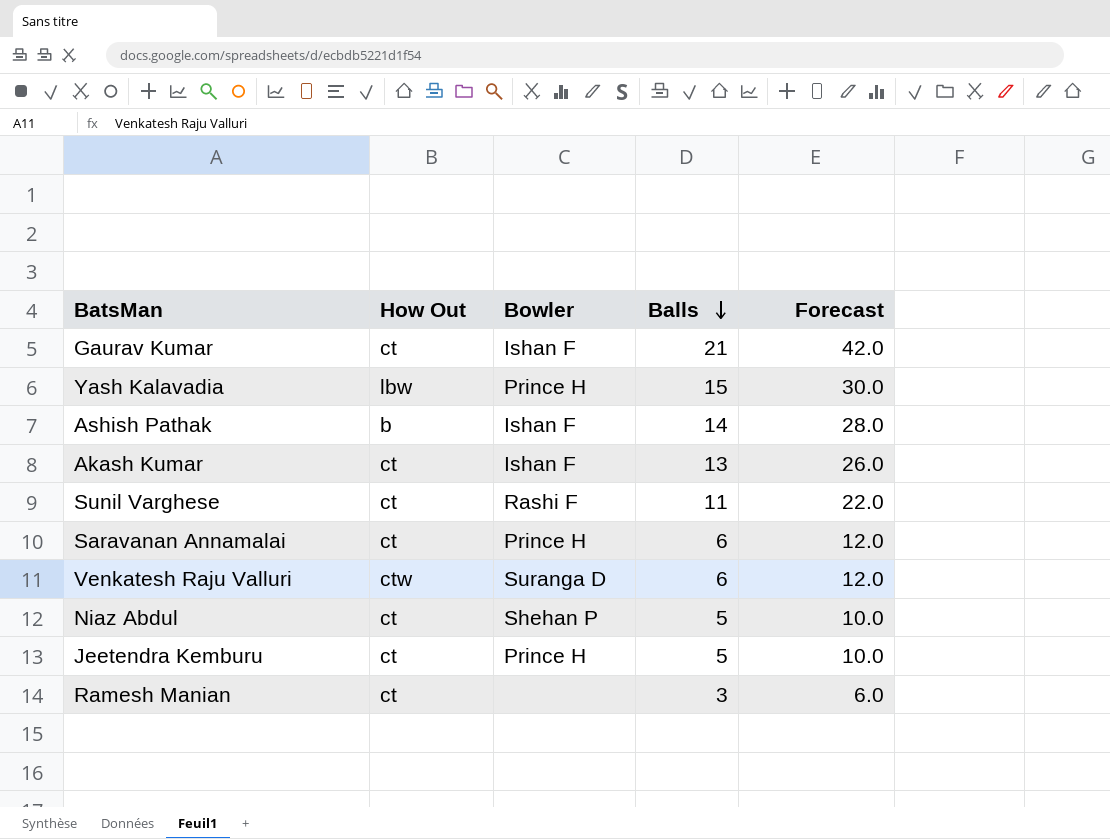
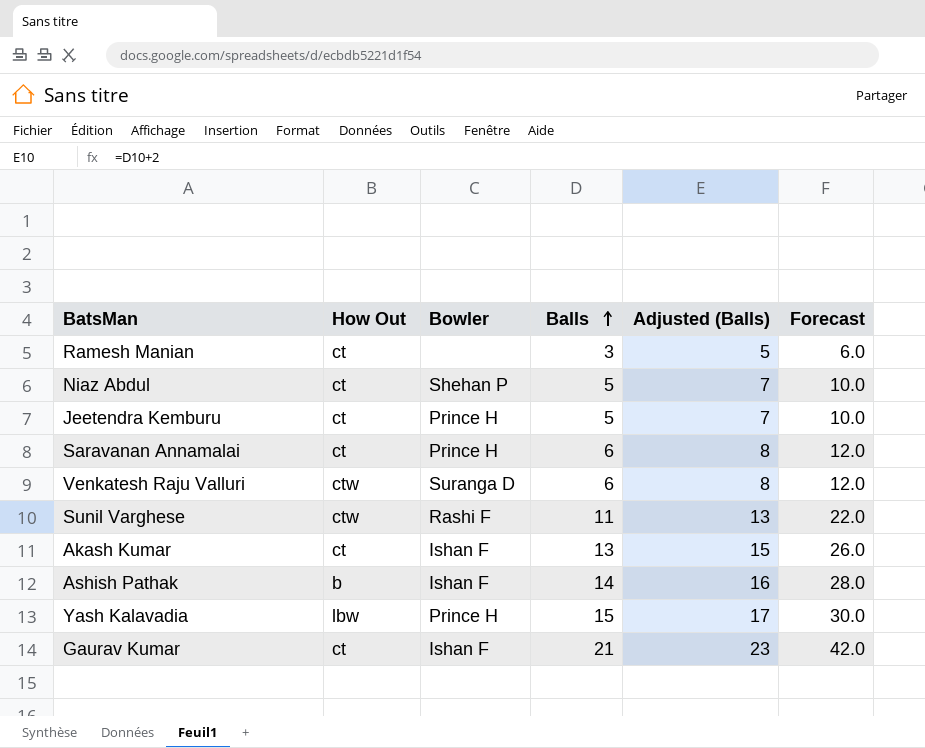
row order: Balls descending -> Balls ascending
column Adjusted (Balls) | formula: none -> [Balls] + 2
Sunil Varghese | How Out: ct -> ctw

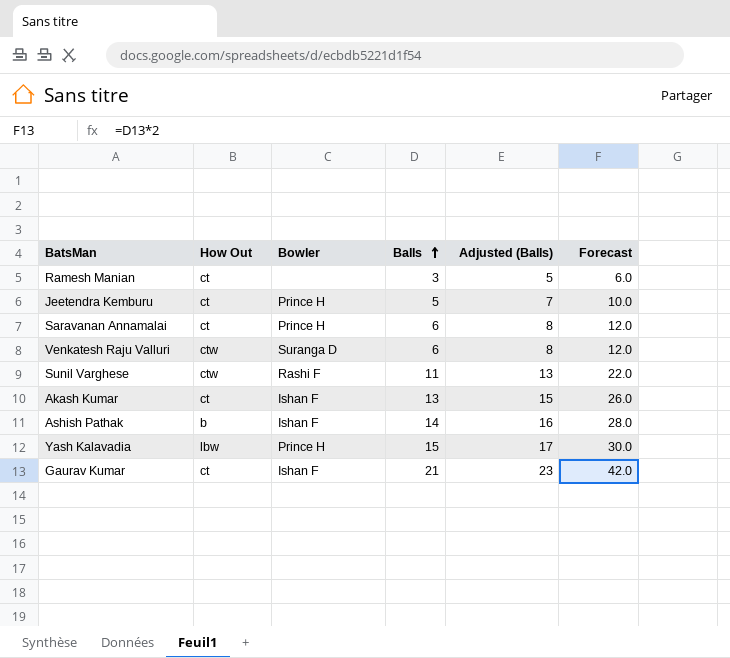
row Niaz Abdul: ct | Shehan P | 5 | 7 | 10.0 -> none

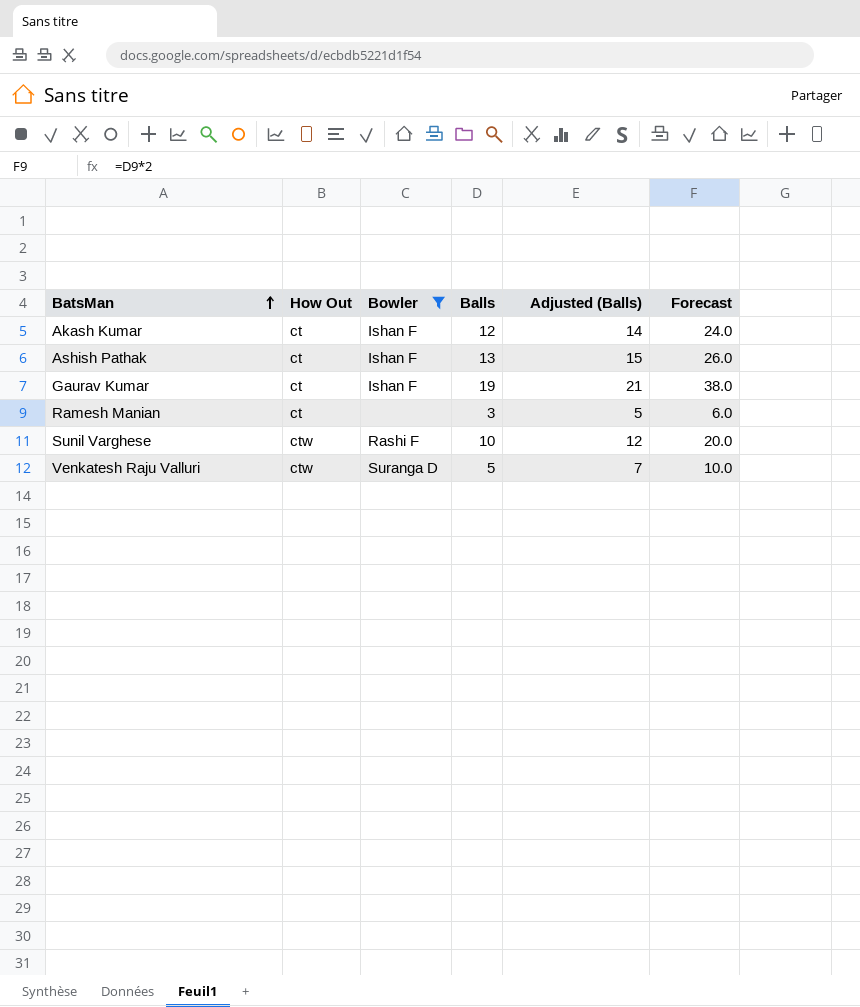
filter: none -> Bowler != Prince H
row order: Balls ascending -> BatsMan ascending
Akash Kumar | Balls: 13 -> 12
Akash Kumar | Adjusted (Balls): 15 -> 14
Akash Kumar | Forecast: 26.0 -> 24.0
Ashish Pathak | How Out: b -> ct
Ashish Pathak | Balls: 14 -> 13
Ashish Pathak | Adjusted (Balls): 16 -> 15
Ashish Pathak | Forecast: 28.0 -> 26.0
Gaurav Kumar | Balls: 21 -> 19
Gaurav Kumar | Adjusted (Balls): 23 -> 21
Gaurav Kumar | Forecast: 42.0 -> 38.0
Sunil Varghese | Balls: 11 -> 10
Sunil Varghese | Adjusted (Balls): 13 -> 12
Sunil Varghese | Forecast: 22.0 -> 20.0
Venkatesh Raju Valluri | Balls: 6 -> 5
Venkatesh Raju Valluri | Adjusted (Balls): 8 -> 7
Venkatesh Raju Valluri | Forecast: 12.0 -> 10.0

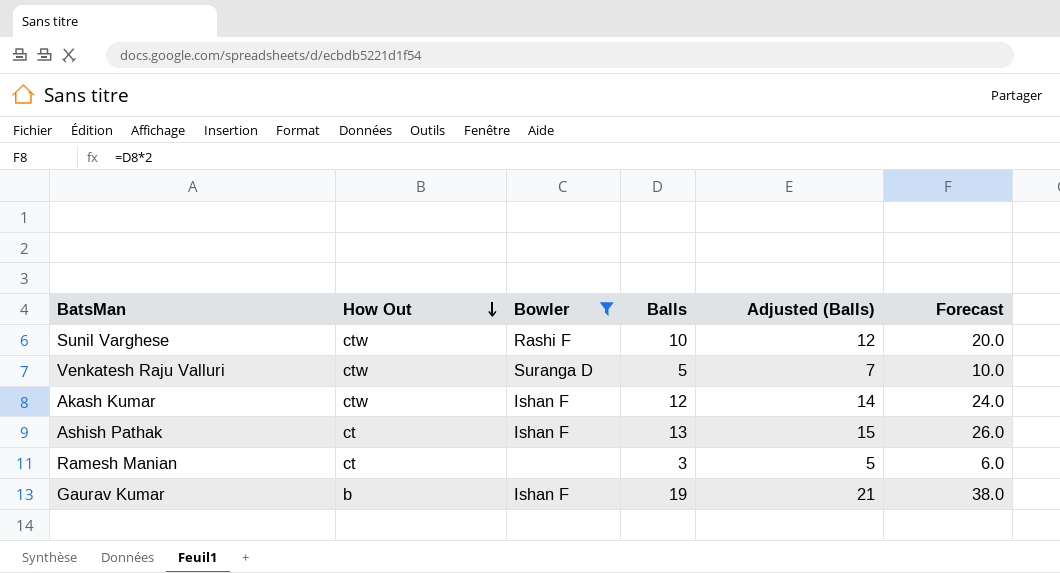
row order: BatsMan ascending -> How Out descending
Akash Kumar | How Out: ct -> ctw
Gaurav Kumar | How Out: ct -> b

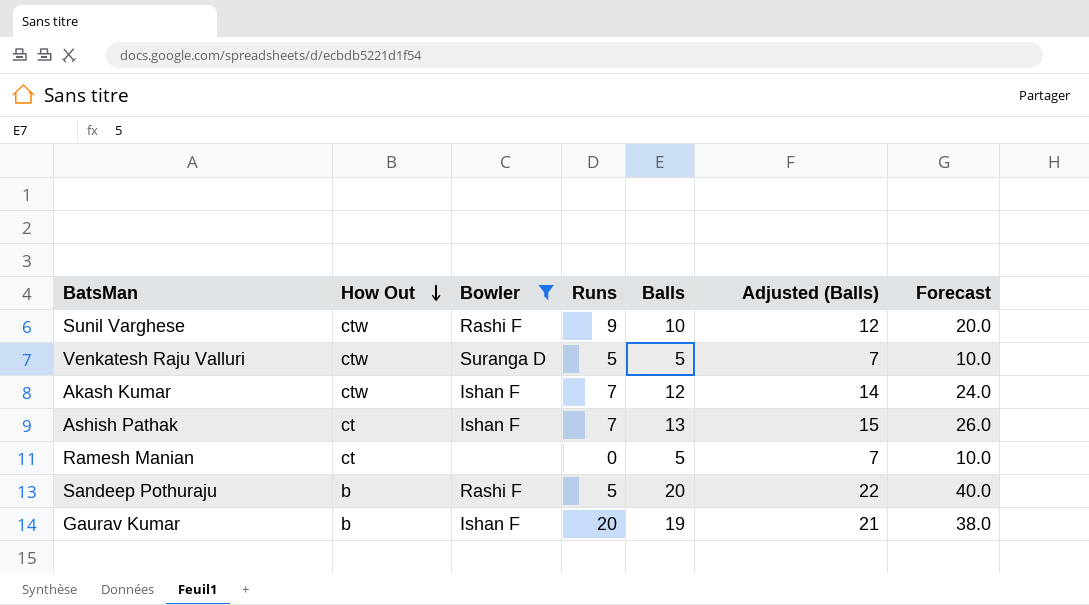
column Runs | position: none -> 4
Ramesh Manian | Balls: 3 -> 5
Ramesh Manian | Adjusted (Balls): 5 -> 7
Ramesh Manian | Forecast: 6.0 -> 10.0
row Sandeep Pothuraju: none -> b | Rashi F | 5 | 20 | 22 | 40.0

